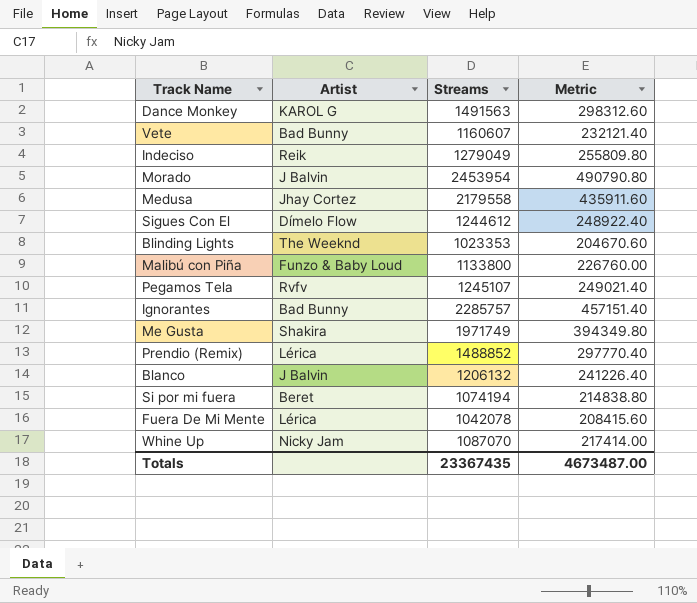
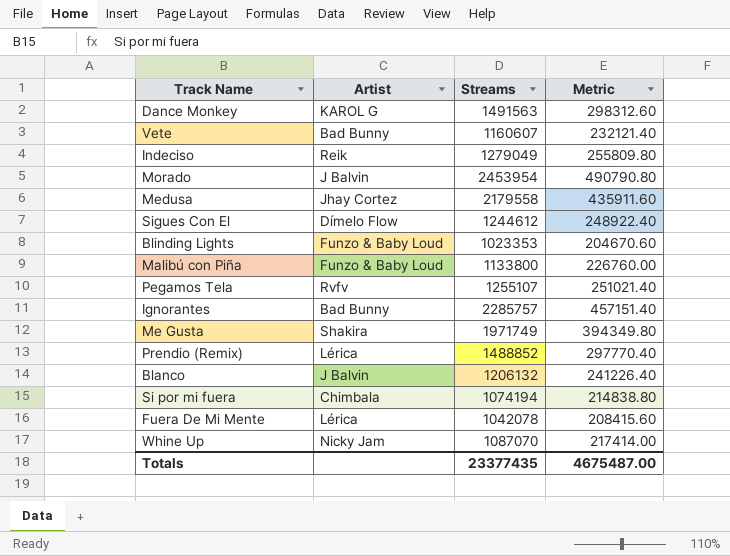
Blinding Lights | Artist: The Weeknd -> Funzo & Baby Loud
Pegamos Tela | Streams: 1245107 -> 1255107
Pegamos Tela | Metric: 249021.40 -> 251021.40
Si por mi fuera | Artist: Beret -> Chimbala
Totals | Streams: 23367435 -> 23377435
Totals | Metric: 4673487.00 -> 4675487.00

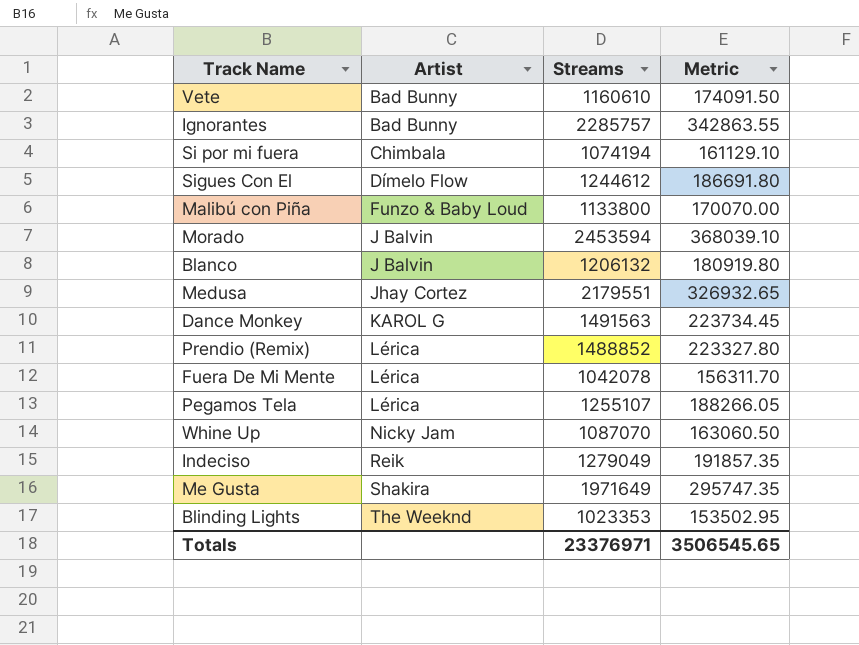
row order: none -> Artist ascending
column Metric | formula: [Streams] * 0.2 -> [Streams] * 0.15
Vete | Streams: 1160607 -> 1160610
Morado | Streams: 2453954 -> 2453594
Medusa | Streams: 2179558 -> 2179551
Pegamos Tela | Artist: Rvfv -> Lérica
Me Gusta | Streams: 1971749 -> 1971649
Blinding Lights | Artist: Funzo & Baby Loud -> The Weeknd
Totals | Streams: 23377435 -> 23376971
Totals | Metric: 4675487.00 -> 3506545.65

